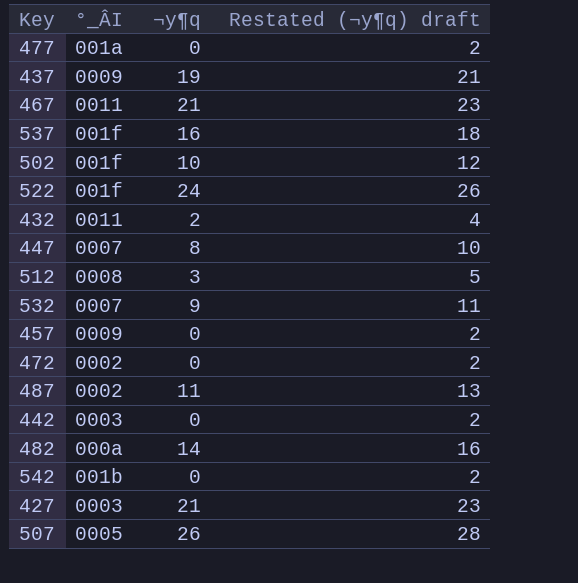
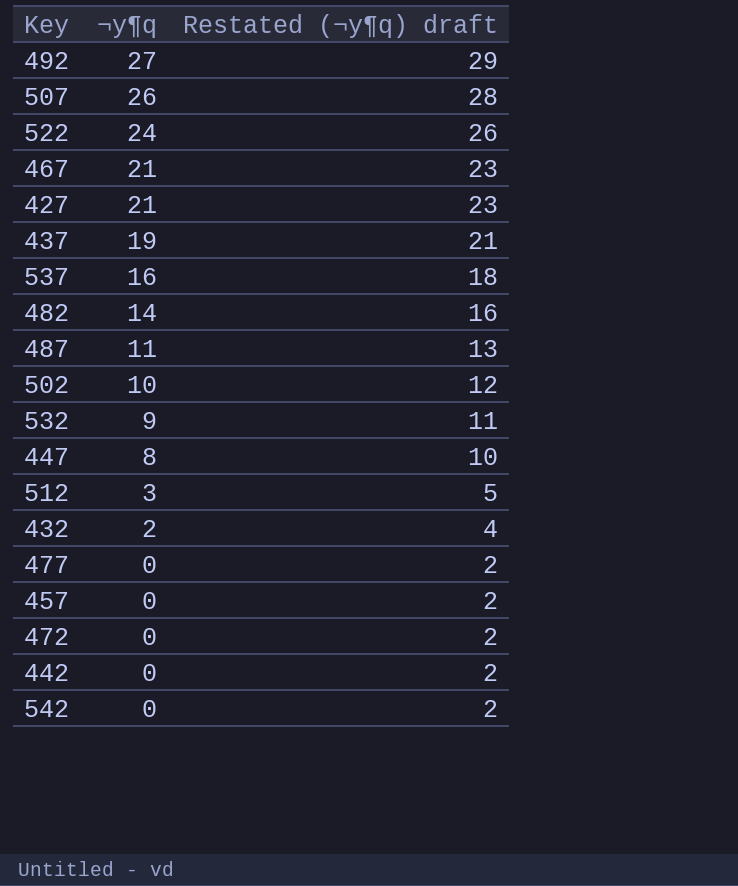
row order: none -> ¬y¶q descending
column °_ÂI | position: 2 -> none
row 492: none -> 27 | 29

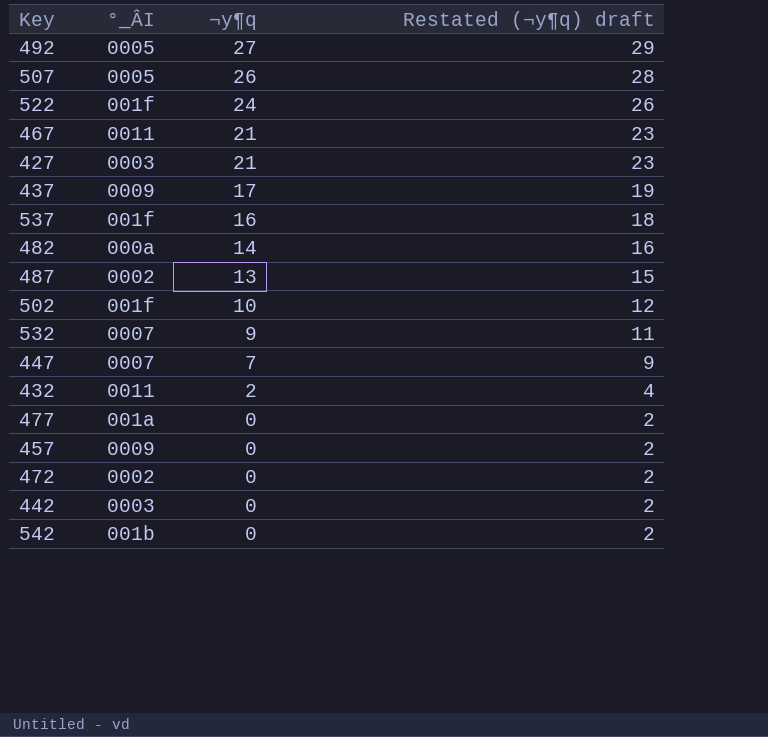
column °_ÂI | position: none -> 2
row 512: 3 | 5 -> none
437 | ¬y¶q: 19 -> 17
437 | Restated (¬y¶q) draft: 21 -> 19
487 | ¬y¶q: 11 -> 13
487 | Restated (¬y¶q) draft: 13 -> 15
447 | ¬y¶q: 8 -> 7
447 | Restated (¬y¶q) draft: 10 -> 9

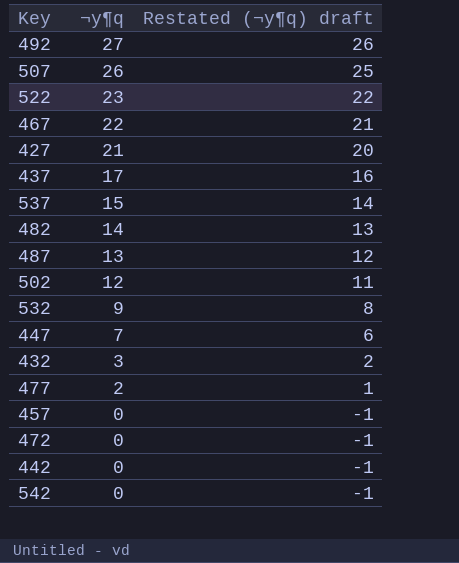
column °_ÂI | position: 2 -> none
column Restated (¬y¶q) draft | formula: [¬y¶q] + 2 -> [¬y¶q] - 1
522 | ¬y¶q: 24 -> 23
467 | ¬y¶q: 21 -> 22
537 | ¬y¶q: 16 -> 15
502 | ¬y¶q: 10 -> 12
432 | ¬y¶q: 2 -> 3
477 | ¬y¶q: 0 -> 2

